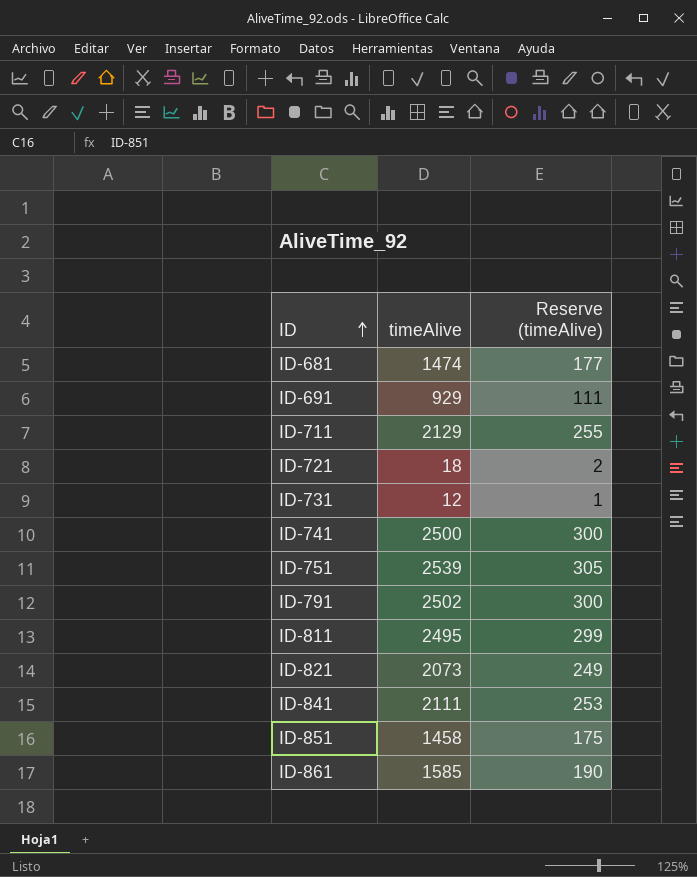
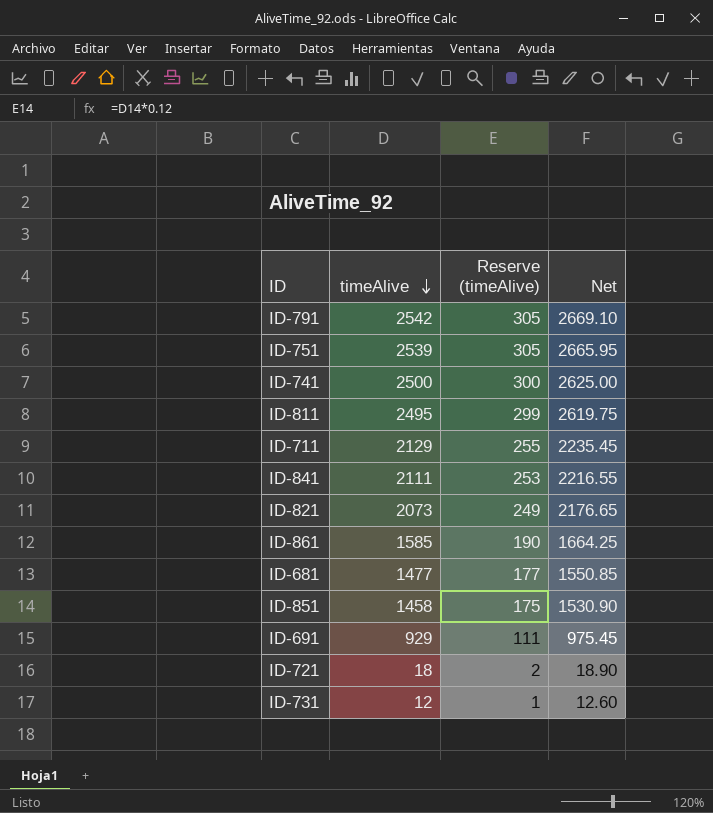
row order: ID ascending -> timeAlive descending
column Net | formula: none -> [timeAlive] * 1.05
ID-791 | timeAlive: 2502 -> 2542
ID-791 | Reserve (timeAlive): 300 -> 305
ID-681 | timeAlive: 1474 -> 1477

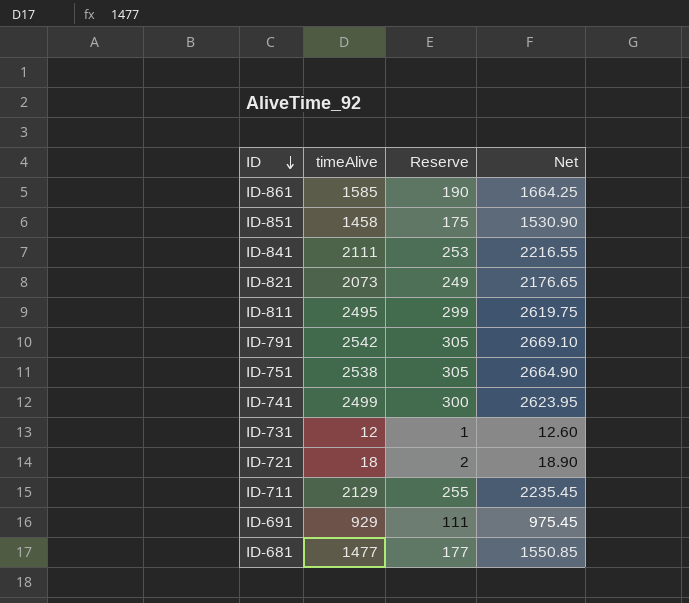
row order: timeAlive descending -> ID descending
column name: Reserve (timeAlive) -> Reserve
ID-751 | timeAlive: 2539 -> 2538
ID-751 | Net: 2665.95 -> 2664.90
ID-741 | timeAlive: 2500 -> 2499
ID-741 | Net: 2625.00 -> 2623.95

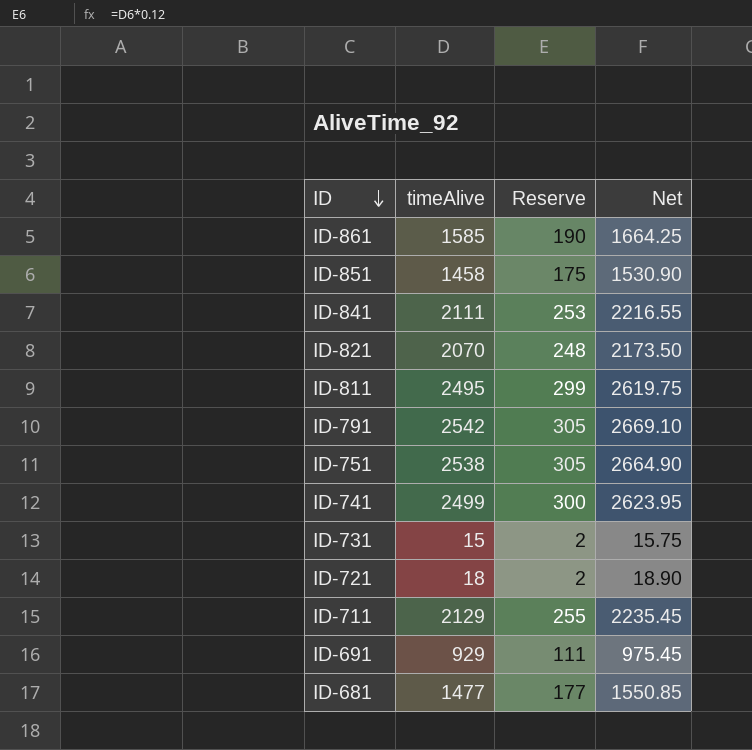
ID-821 | timeAlive: 2073 -> 2070
ID-821 | Reserve: 249 -> 248
ID-821 | Net: 2176.65 -> 2173.50
ID-731 | timeAlive: 12 -> 15
ID-731 | Reserve: 1 -> 2
ID-731 | Net: 12.60 -> 15.75

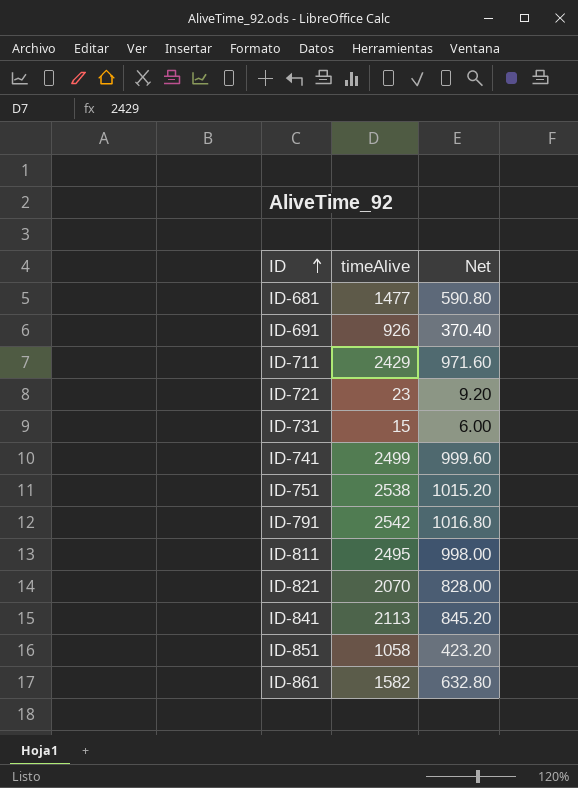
row order: ID descending -> ID ascending
column Reserve | formula: [timeAlive] * 0.12 -> none
column Net | formula: [timeAlive] * 1.05 -> [timeAlive] * 0.4
ID-691 | timeAlive: 929 -> 926
ID-711 | timeAlive: 2129 -> 2429
ID-721 | timeAlive: 18 -> 23
ID-841 | timeAlive: 2111 -> 2113
ID-851 | timeAlive: 1458 -> 1058
ID-861 | timeAlive: 1585 -> 1582

